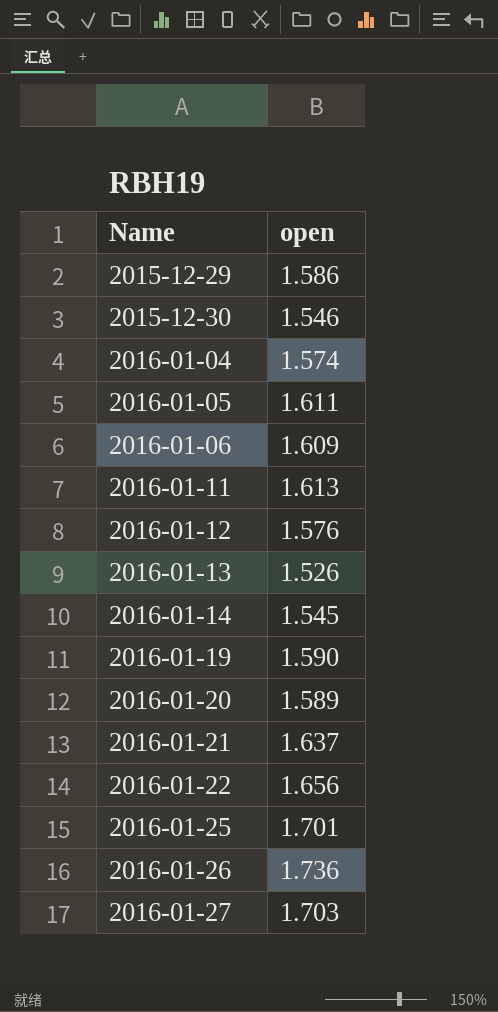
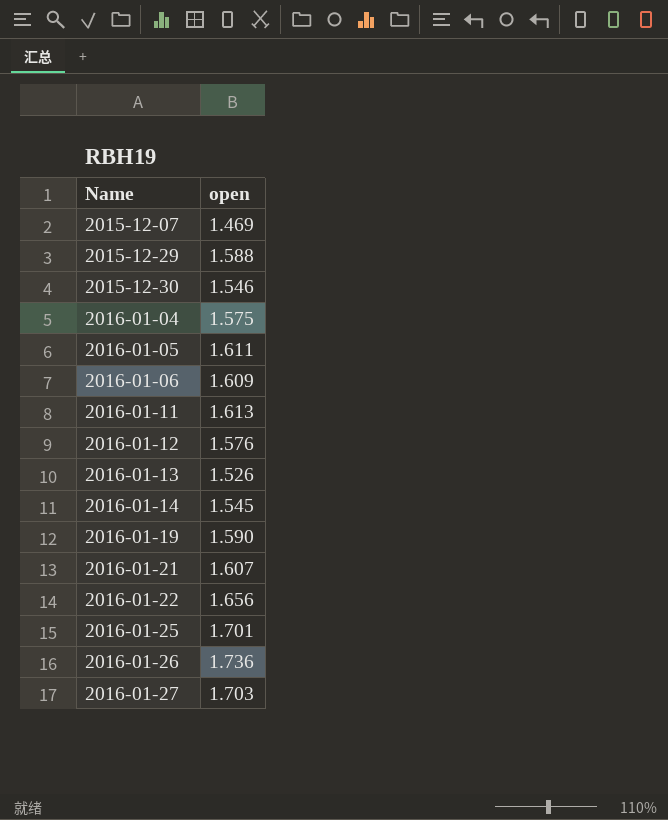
row 2016-01-20: 1.589 -> none
row 2015-12-07: none -> 1.469
2015-12-29 | open: 1.586 -> 1.588
2016-01-04 | open: 1.574 -> 1.575
2016-01-21 | open: 1.637 -> 1.607

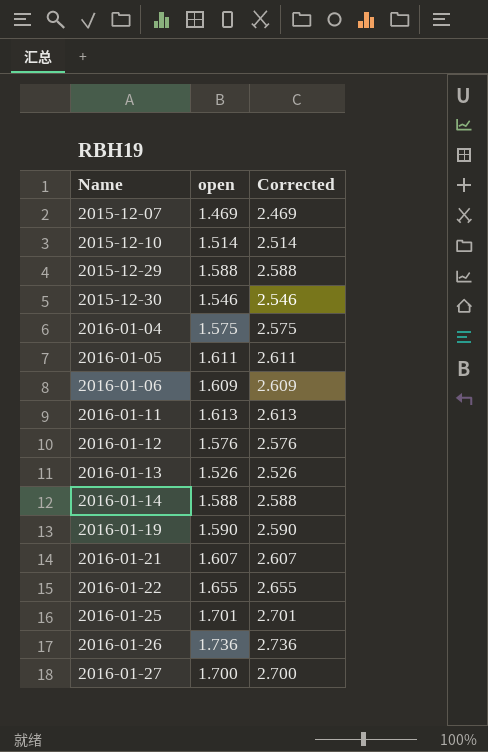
column Corrected | formula: none -> [open] + 1
row 2015-12-10: none -> 1.514 | 2.514
2016-01-14 | open: 1.545 -> 1.588
2016-01-22 | open: 1.656 -> 1.655
2016-01-27 | open: 1.703 -> 1.700

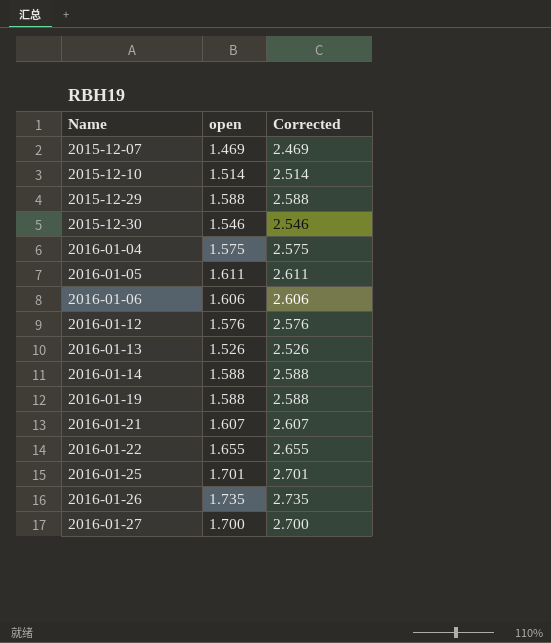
row 2016-01-11: 1.613 | 2.613 -> none
2016-01-06 | open: 1.609 -> 1.606
2016-01-06 | Corrected: 2.609 -> 2.606
2016-01-19 | open: 1.590 -> 1.588
2016-01-19 | Corrected: 2.590 -> 2.588
2016-01-26 | open: 1.736 -> 1.735
2016-01-26 | Corrected: 2.736 -> 2.735

